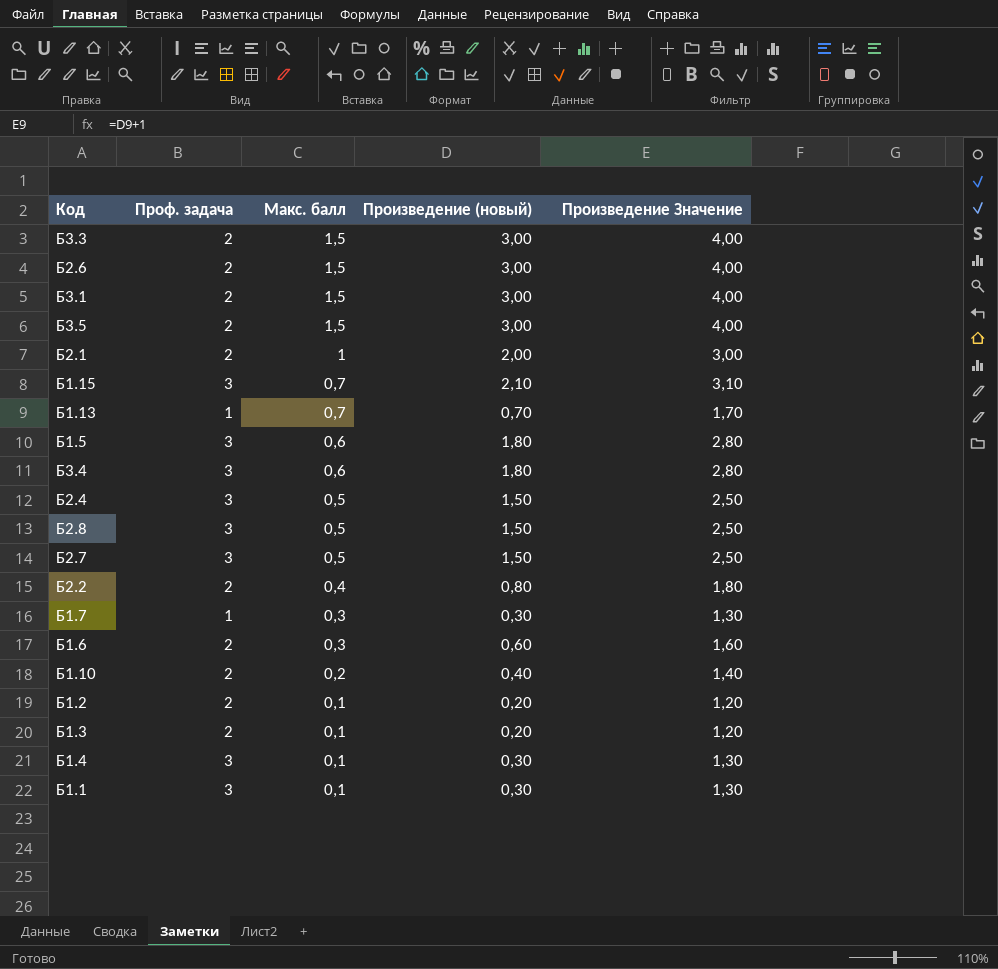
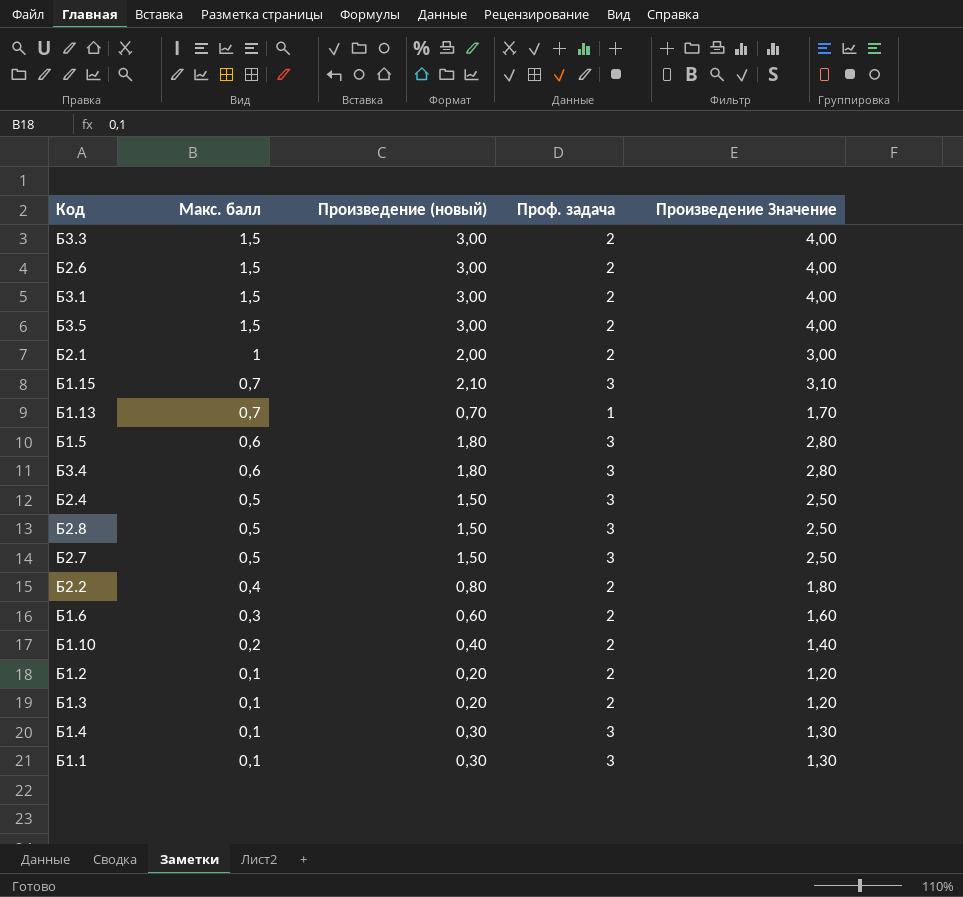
column Проф. задача | position: 2 -> 4
row Б1.7: 1 | 0,3 | 0,30 | 1,30 -> none

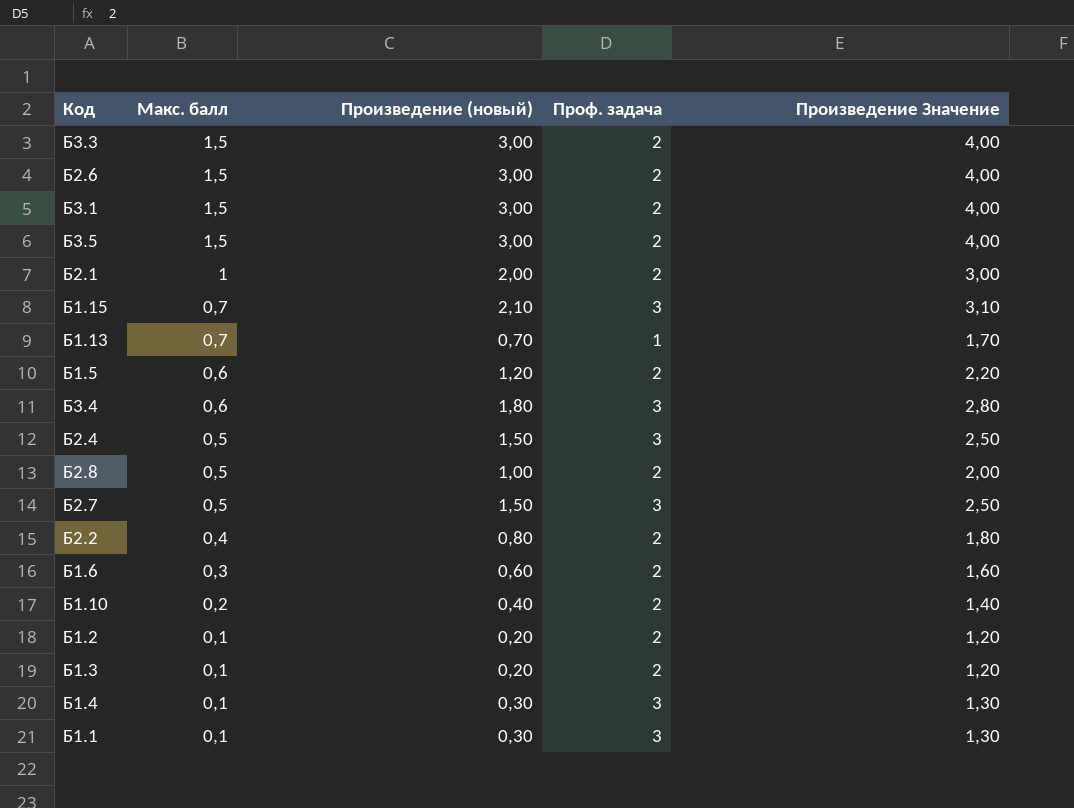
Б1.5 | Произведение (новый): 1,80 -> 1,20
Б1.5 | Проф. задача: 3 -> 2
Б1.5 | Произведение Значение: 2,80 -> 2,20
Б2.8 | Произведение (новый): 1,50 -> 1,00
Б2.8 | Проф. задача: 3 -> 2
Б2.8 | Произведение Значение: 2,50 -> 2,00

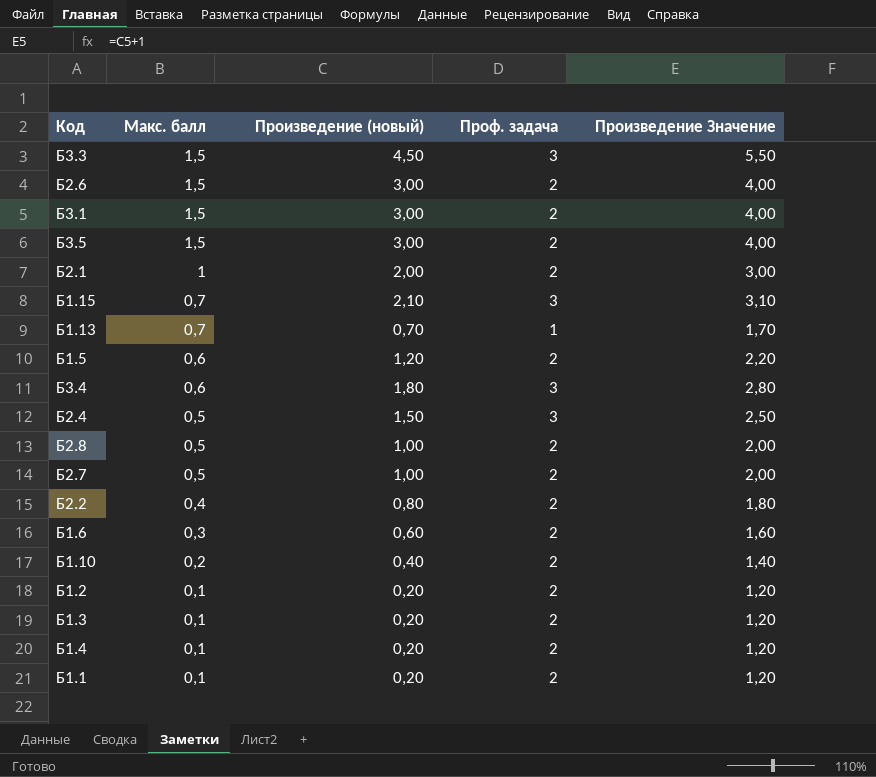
Б3.3 | Произведение (новый): 3,00 -> 4,50
Б3.3 | Проф. задача: 2 -> 3
Б3.3 | Произведение Значение: 4,00 -> 5,50
Б2.7 | Произведение (новый): 1,50 -> 1,00
Б2.7 | Проф. задача: 3 -> 2
Б2.7 | Произведение Значение: 2,50 -> 2,00
Б1.4 | Произведение (новый): 0,30 -> 0,20
Б1.4 | Проф. задача: 3 -> 2
Б1.4 | Произведение Значение: 1,30 -> 1,20
Б1.1 | Произведение (новый): 0,30 -> 0,20
Б1.1 | Проф. задача: 3 -> 2
Б1.1 | Произведение Значение: 1,30 -> 1,20

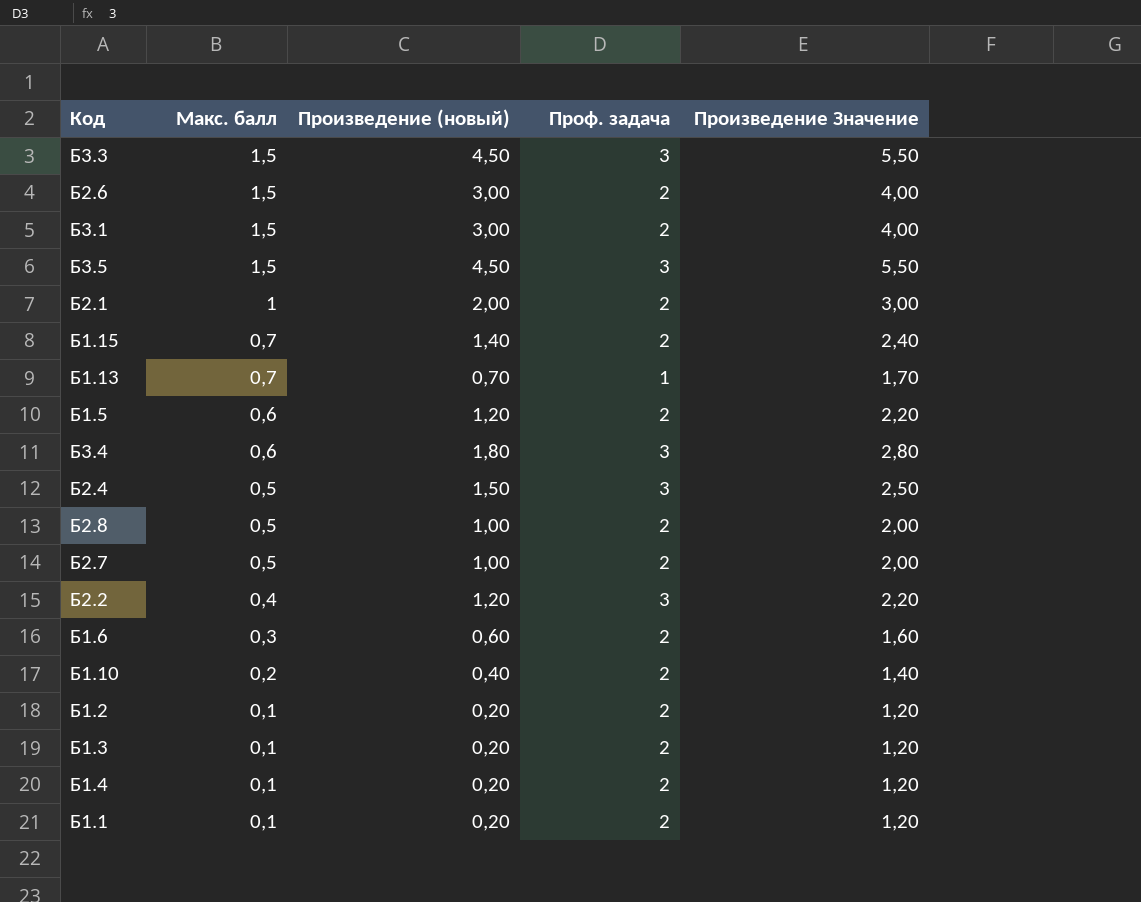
Б3.5 | Произведение (новый): 3,00 -> 4,50
Б3.5 | Проф. задача: 2 -> 3
Б3.5 | Произведение Значение: 4,00 -> 5,50
Б1.15 | Произведение (новый): 2,10 -> 1,40
Б1.15 | Проф. задача: 3 -> 2
Б1.15 | Произведение Значение: 3,10 -> 2,40
Б2.2 | Произведение (новый): 0,80 -> 1,20
Б2.2 | Проф. задача: 2 -> 3
Б2.2 | Произведение Значение: 1,80 -> 2,20

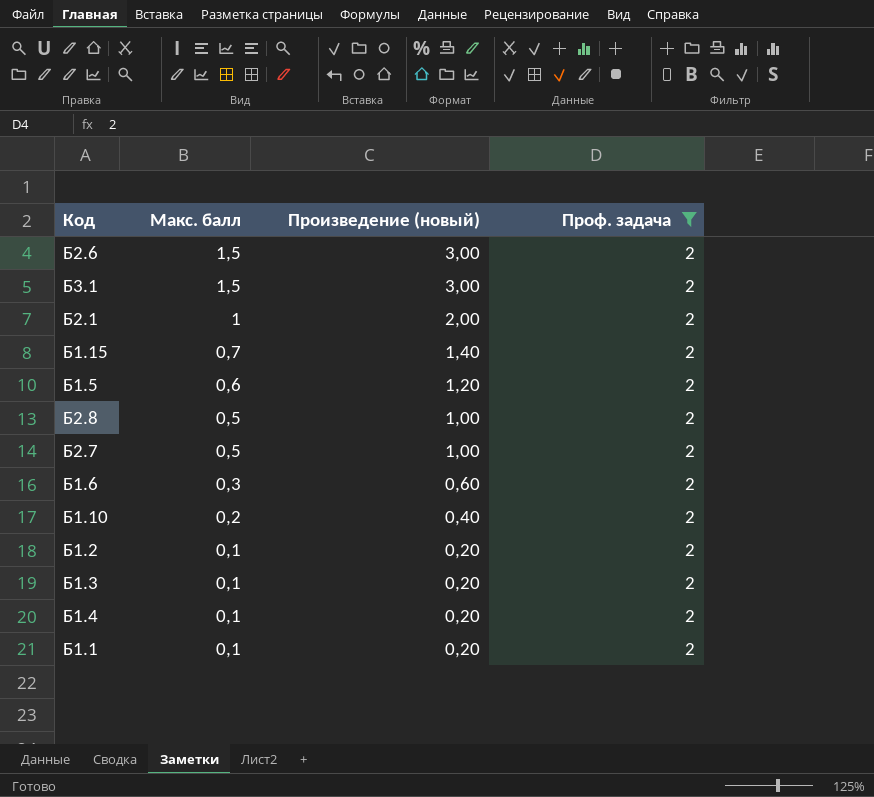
filter: none -> Проф. задача = 2
column Произведение Значение | formula: [Произведение (новый)] + 1 -> none

